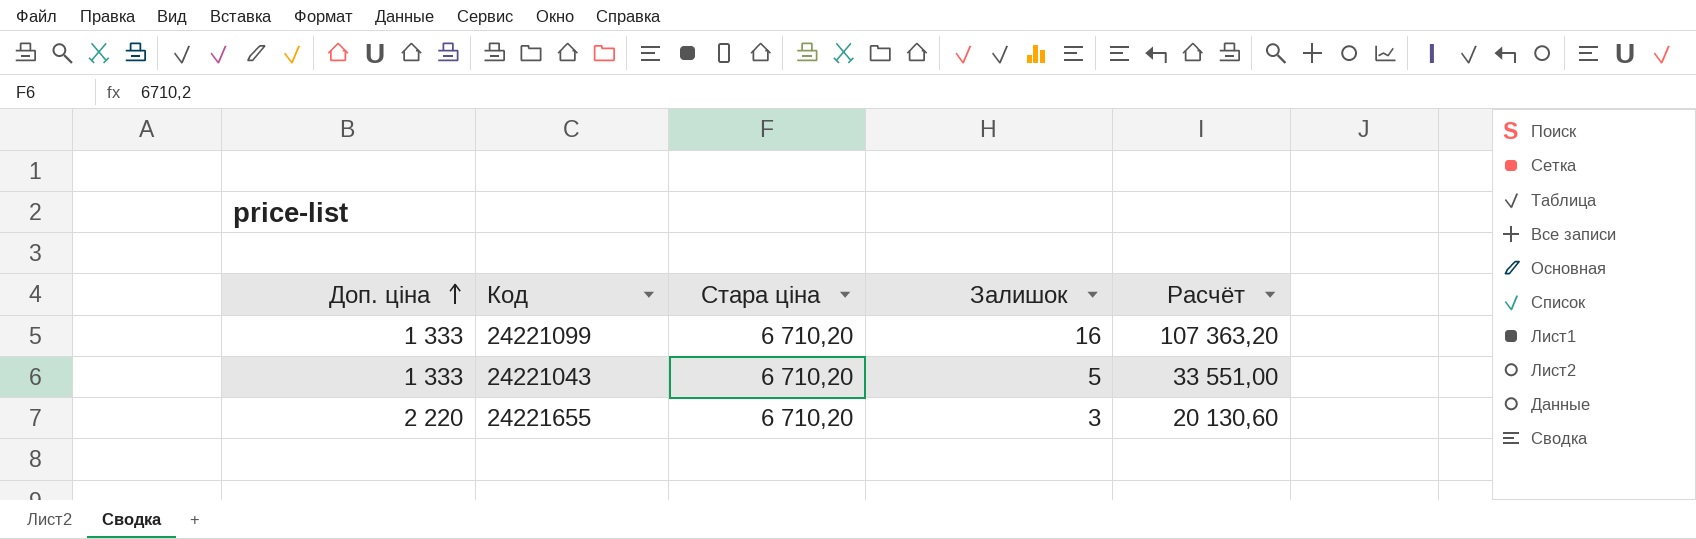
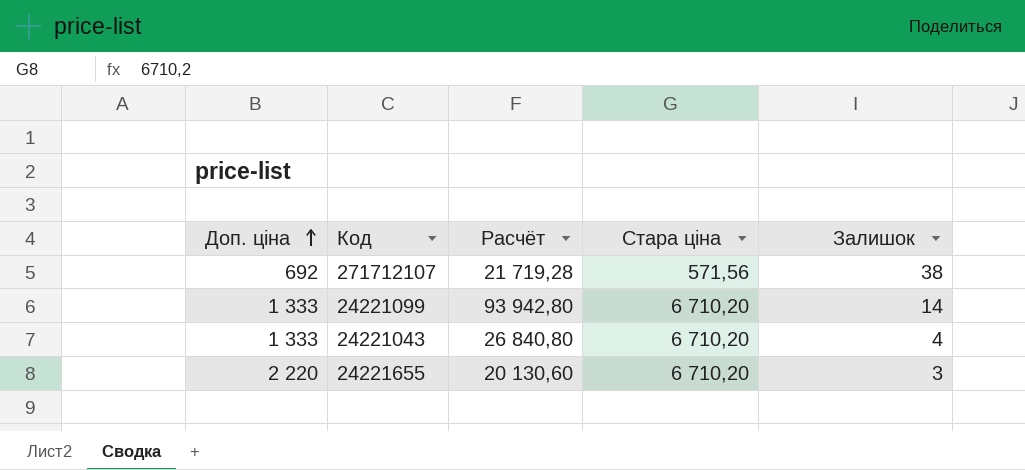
column Расчёт | position: 5 -> 3
row 271712107: none -> 692 | 21 719,28 | 571,56 | 38
24221099 | Расчёт: 107 363,20 -> 93 942,80
24221099 | Залишок: 16 -> 14
24221043 | Расчёт: 33 551,00 -> 26 840,80
24221043 | Залишок: 5 -> 4

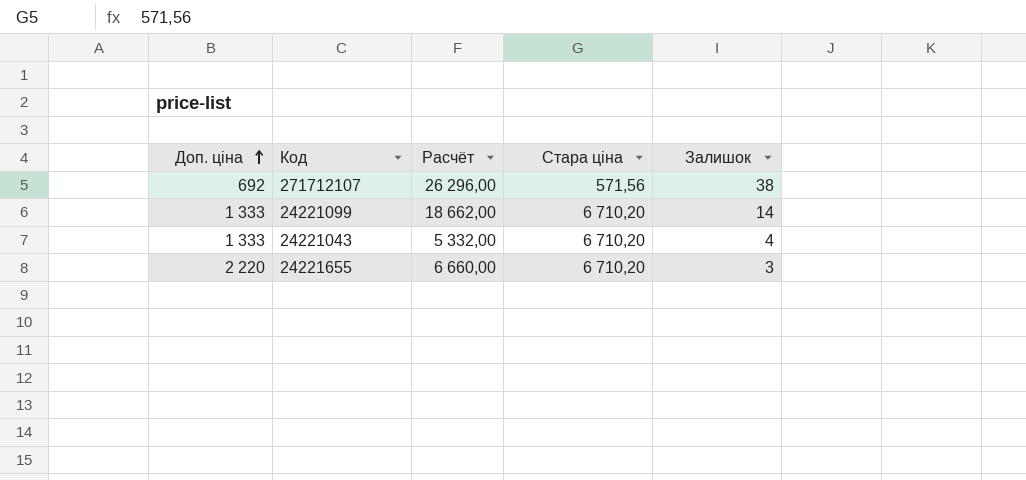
column Расчёт | formula: [Стара ціна] * [Залишок] -> [Доп. ціна] * [Залишок]

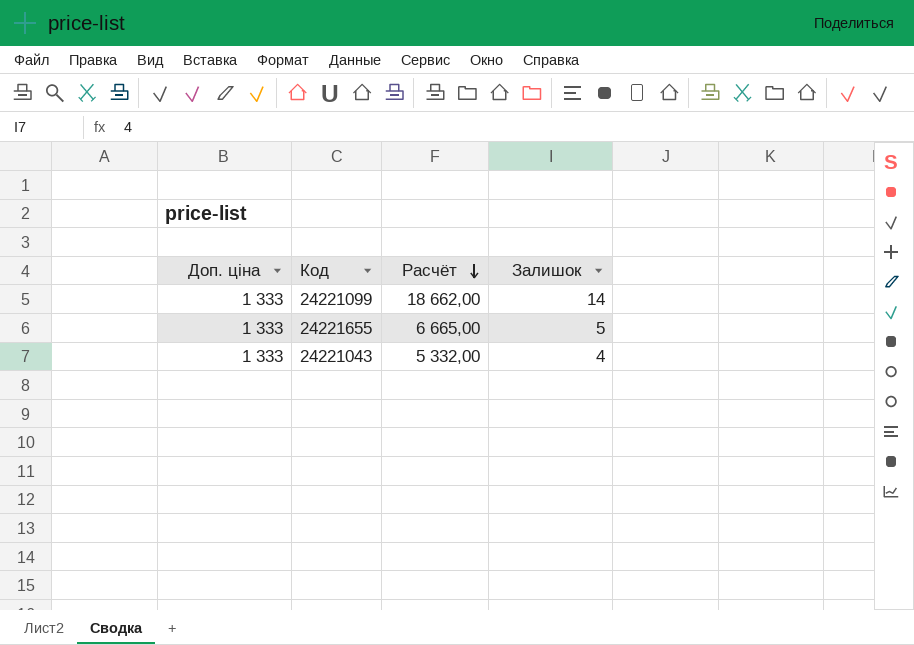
row order: Доп. ціна ascending -> Расчёт descending
column Стара ціна | position: 4 -> none
row 271712107: 692 | 26 296,00 | 571,56 | 38 -> none
24221655 | Доп. ціна: 2 220 -> 1 333
24221655 | Расчёт: 6 660,00 -> 6 665,00
24221655 | Залишок: 3 -> 5

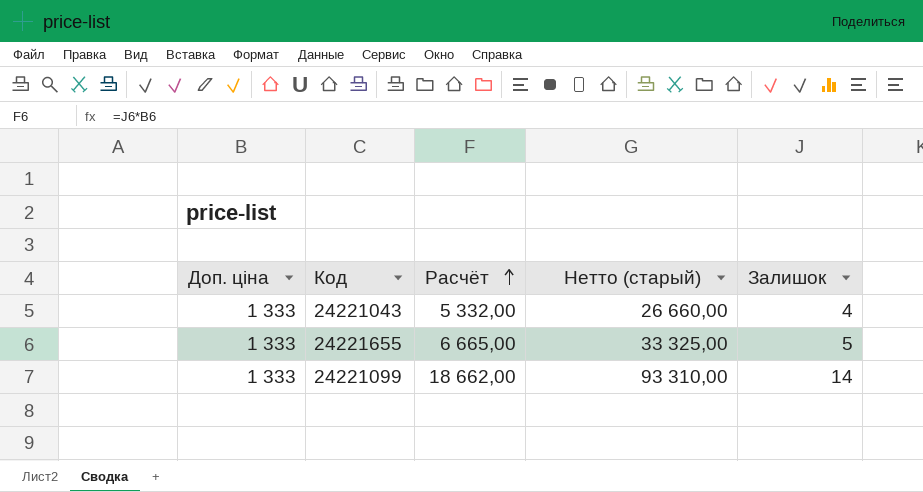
row order: Расчёт descending -> Расчёт ascending
column Нетто (старый) | formula: none -> [Расчёт] * 5

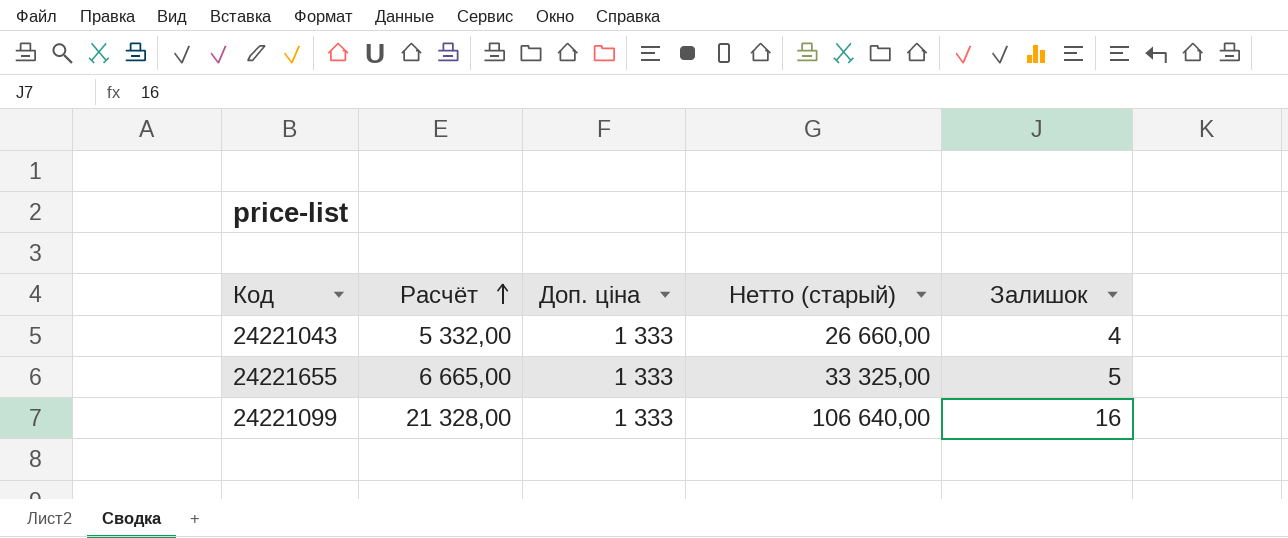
column Доп. ціна | position: 1 -> 3
24221099 | Расчёт: 18 662,00 -> 21 328,00
24221099 | Нетто (старый): 93 310,00 -> 106 640,00
24221099 | Залишок: 14 -> 16

